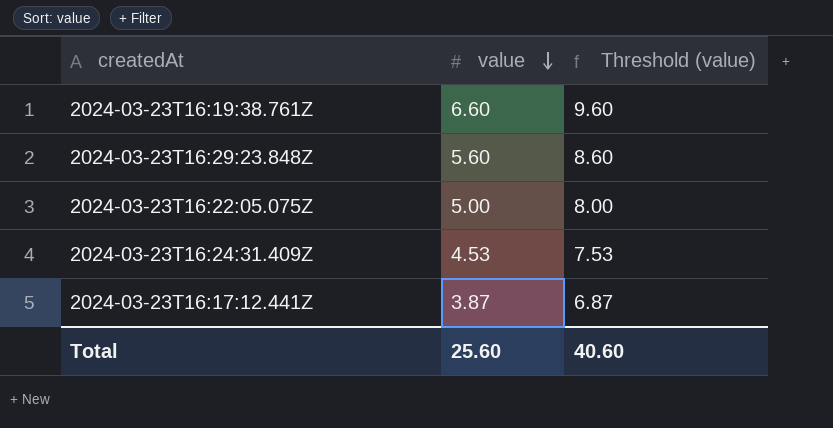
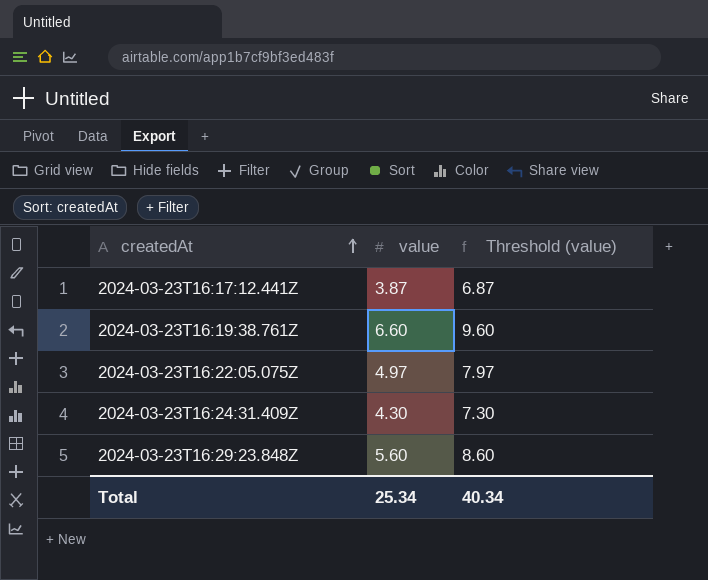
row order: value descending -> createdAt ascending
2024-03-23T16:22:05.075Z | value: 5.00 -> 4.97
2024-03-23T16:22:05.075Z | Threshold (value): 8.00 -> 7.97
2024-03-23T16:24:31.409Z | value: 4.53 -> 4.30
2024-03-23T16:24:31.409Z | Threshold (value): 7.53 -> 7.30
Total | value: 25.60 -> 25.34
Total | Threshold (value): 40.60 -> 40.34

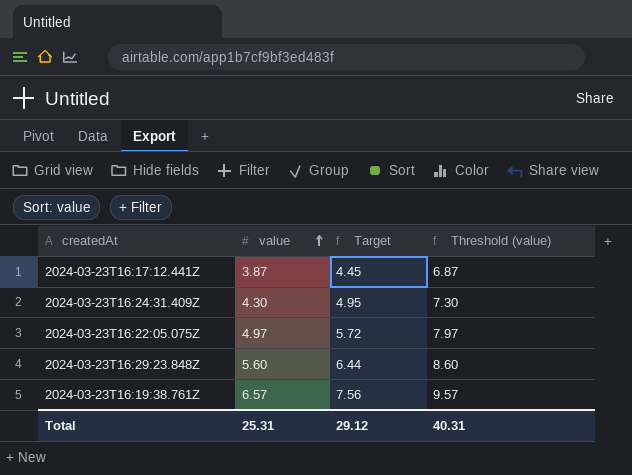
row order: createdAt ascending -> value ascending
column Target | formula: none -> [value] * 1.15
2024-03-23T16:19:38.761Z | value: 6.60 -> 6.57
2024-03-23T16:19:38.761Z | Threshold (value): 9.60 -> 9.57
Total | value: 25.34 -> 25.31
Total | Threshold (value): 40.34 -> 40.31

